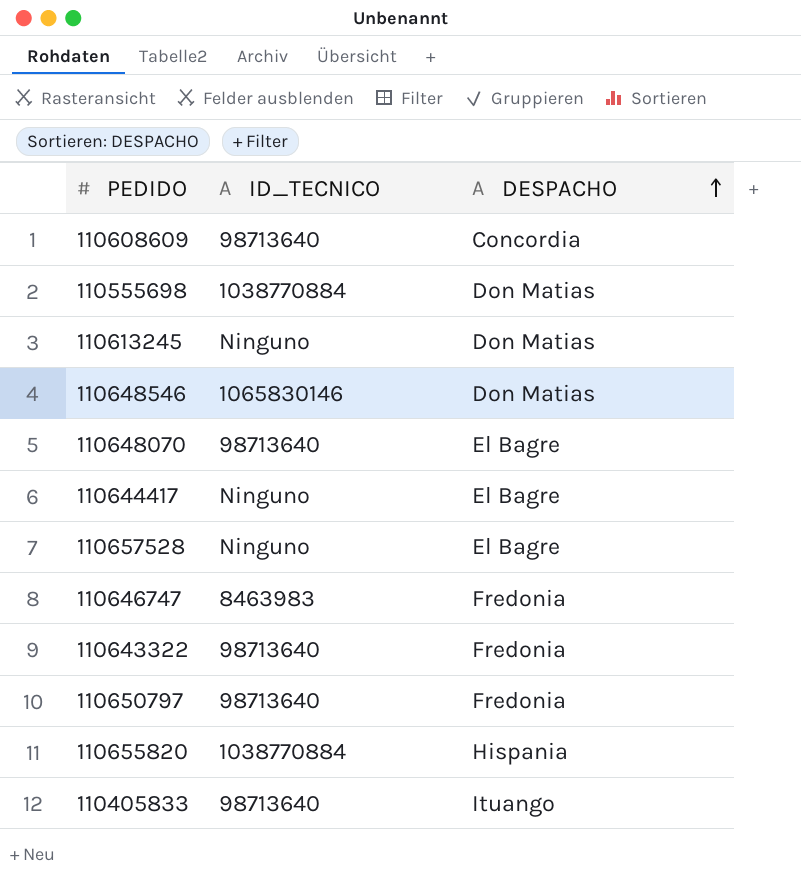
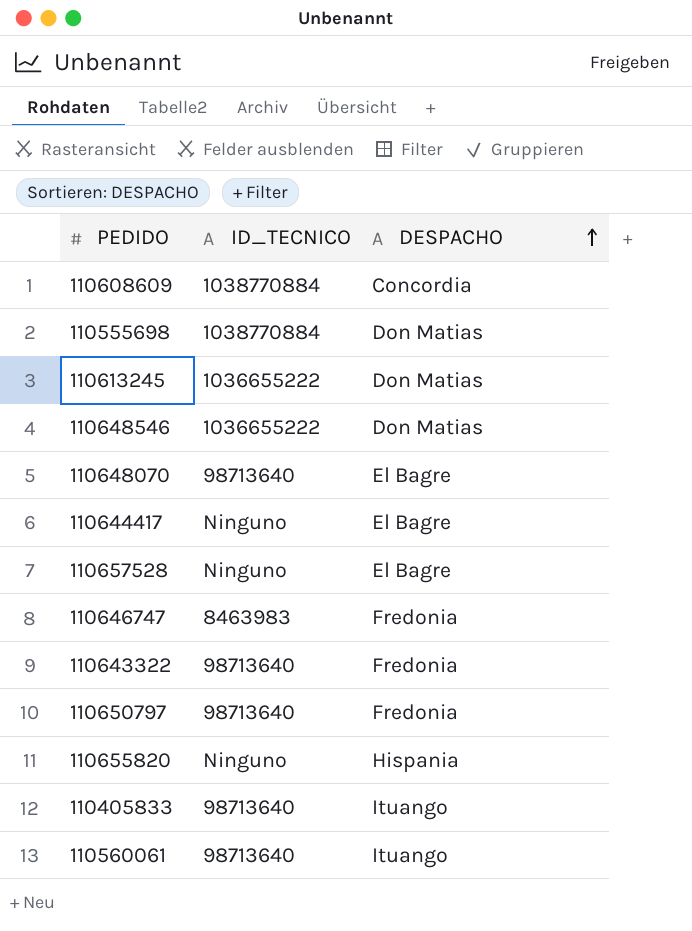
110608609 | ID_TECNICO: 98713640 -> 1038770884
110613245 | ID_TECNICO: Ninguno -> 1036655222
110648546 | ID_TECNICO: 1065830146 -> 1036655222
110655820 | ID_TECNICO: 1038770884 -> Ninguno
row 110560061: none -> 98713640 | Ituango

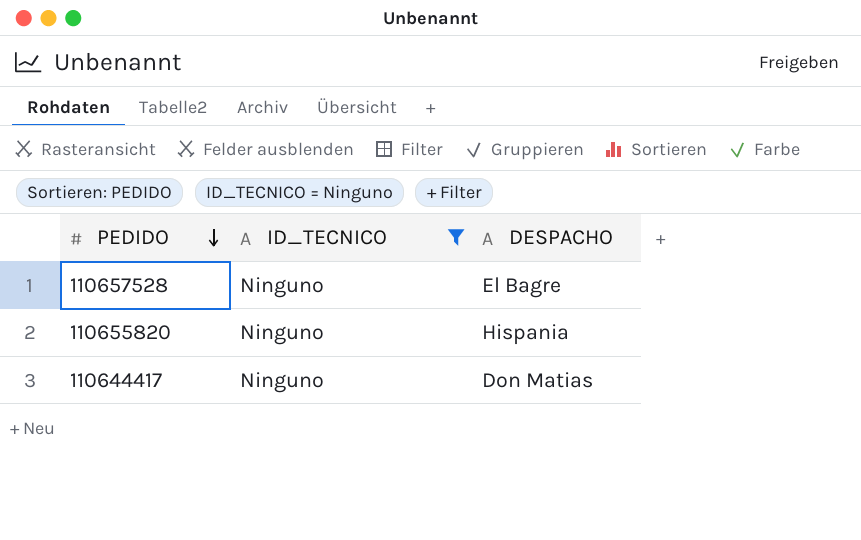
filter: none -> ID_TECNICO = Ninguno
row order: DESPACHO ascending -> PEDIDO descending
110644417 | DESPACHO: El Bagre -> Don Matias

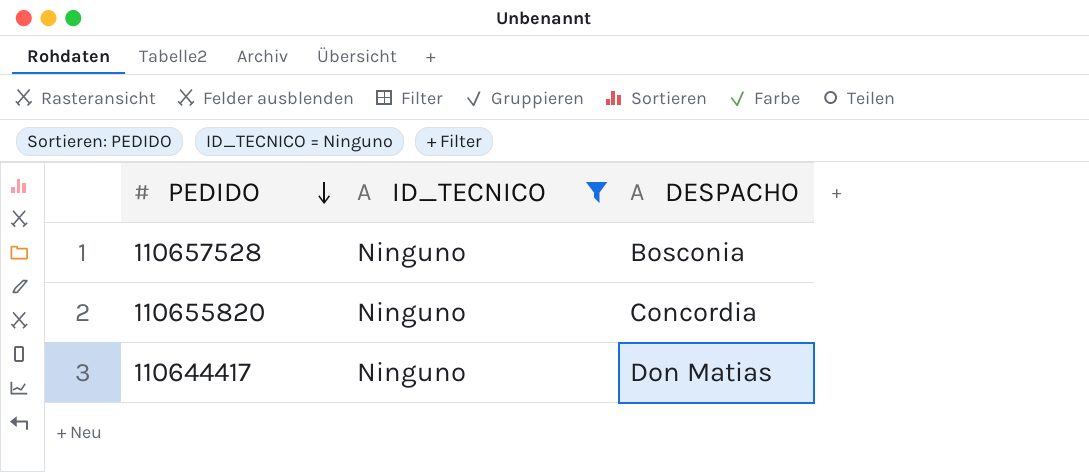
110657528 | DESPACHO: El Bagre -> Bosconia
110655820 | DESPACHO: Hispania -> Concordia

